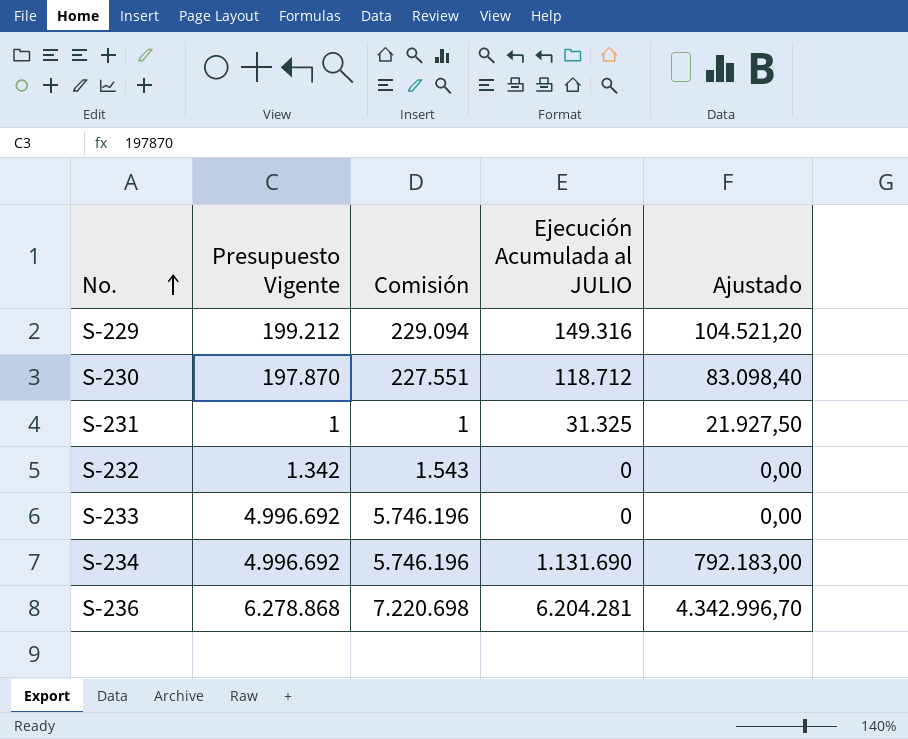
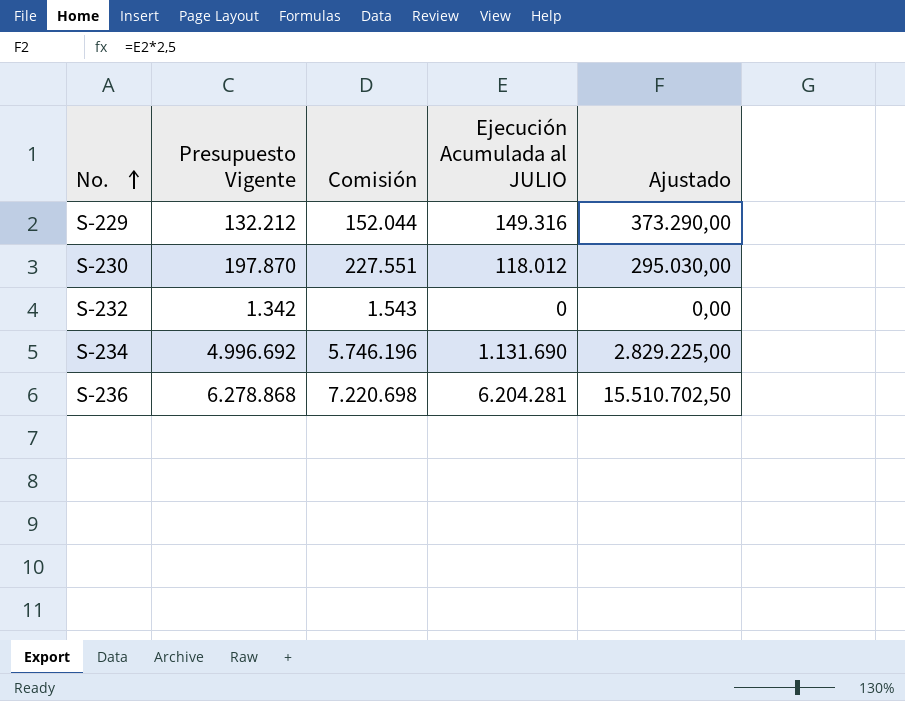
column Ajustado | formula: [Ejecución Acumulada al JULIO] * 0,7 -> [Ejecución Acumulada al JULIO] * 2,5
row S-231: 1 | 1 | 31.325 | 21.927,50 -> none
row S-233: 4.996.692 | 5.746.196 | 0 | 0,00 -> none
S-229 | Presupuesto Vigente: 199.212 -> 132.212
S-229 | Comisión: 229.094 -> 152.044
S-230 | Ejecución Acumulada al JULIO: 118.712 -> 118.012

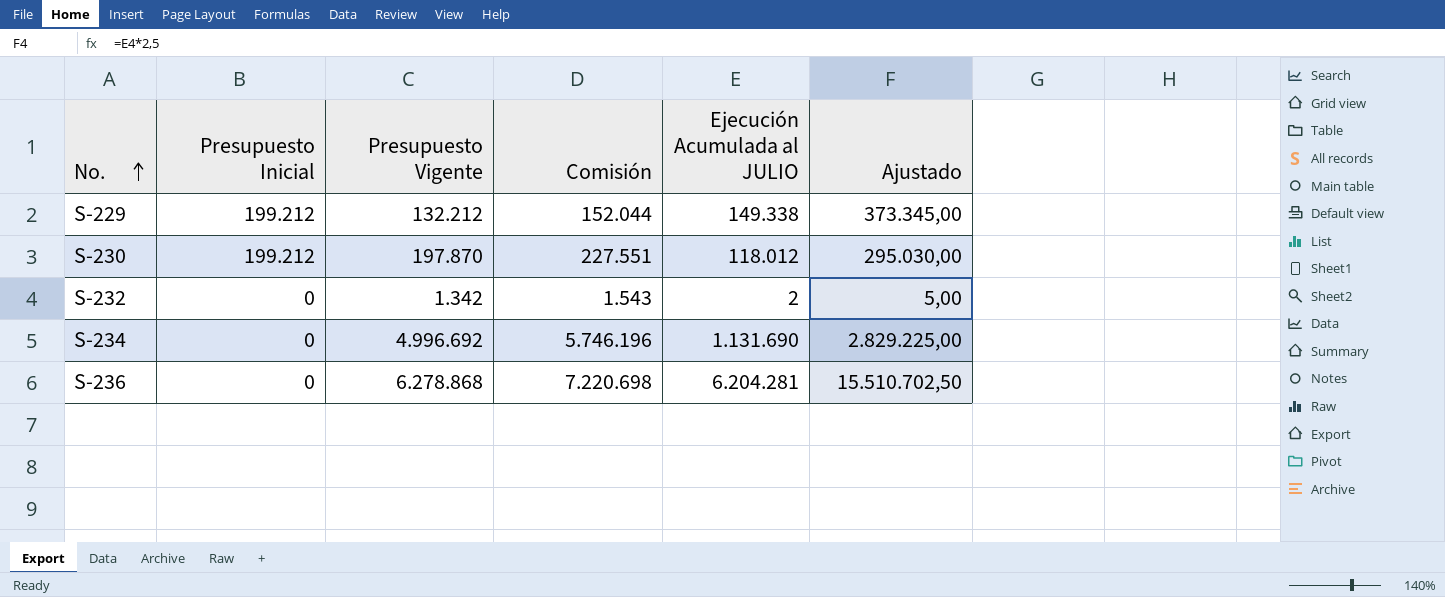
column Presupuesto Inicial | position: none -> 2
S-229 | Ejecución Acumulada al JULIO: 149.316 -> 149.338
S-229 | Ajustado: 373.290,00 -> 373.345,00
S-232 | Ejecución Acumulada al JULIO: 0 -> 2
S-232 | Ajustado: 0,00 -> 5,00

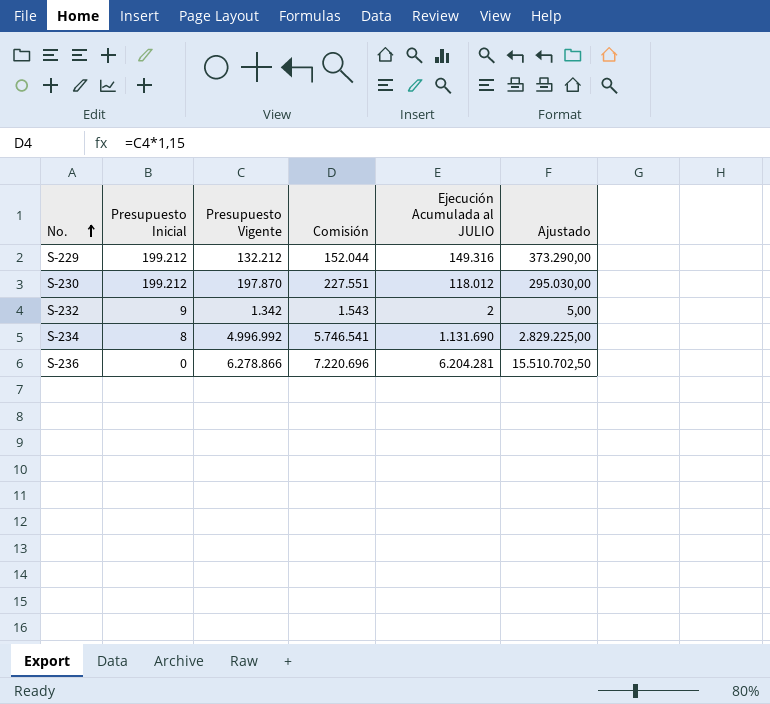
S-229 | Ejecución Acumulada al JULIO: 149.338 -> 149.316
S-229 | Ajustado: 373.345,00 -> 373.290,00
S-232 | Presupuesto Inicial: 0 -> 9
S-234 | Presupuesto Inicial: 0 -> 8
S-234 | Presupuesto Vigente: 4.996.692 -> 4.996.992
S-234 | Comisión: 5.746.196 -> 5.746.541
S-236 | Presupuesto Vigente: 6.278.868 -> 6.278.866
S-236 | Comisión: 7.220.698 -> 7.220.696

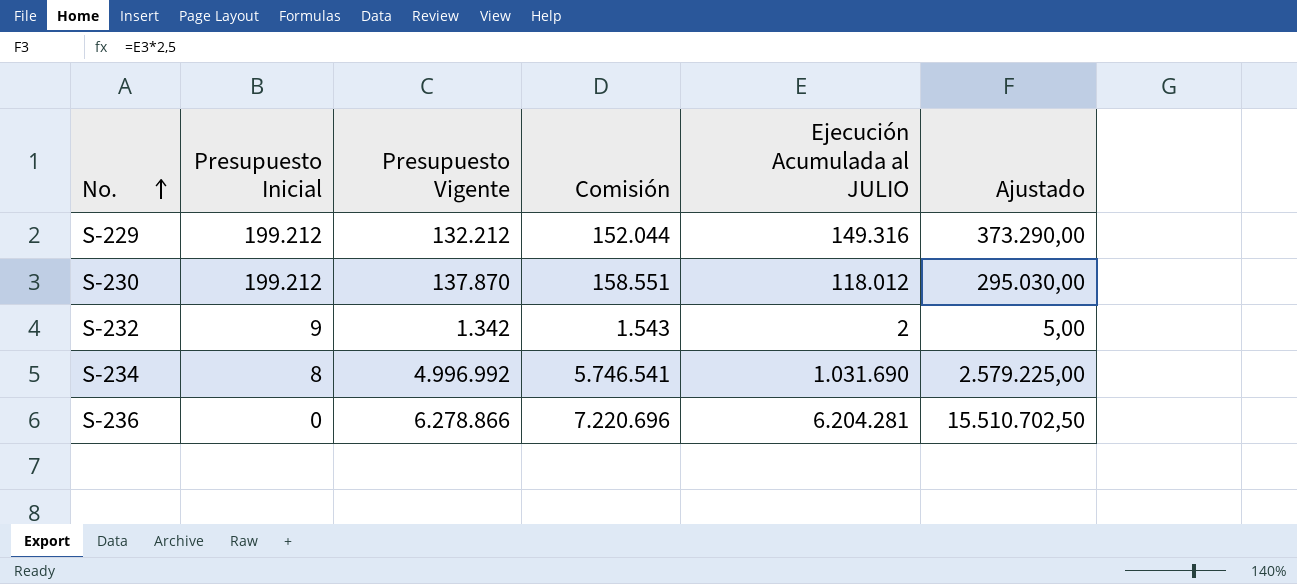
S-230 | Presupuesto Vigente: 197.870 -> 137.870
S-230 | Comisión: 227.551 -> 158.551
S-234 | Ejecución Acumulada al JULIO: 1.131.690 -> 1.031.690
S-234 | Ajustado: 2.829.225,00 -> 2.579.225,00

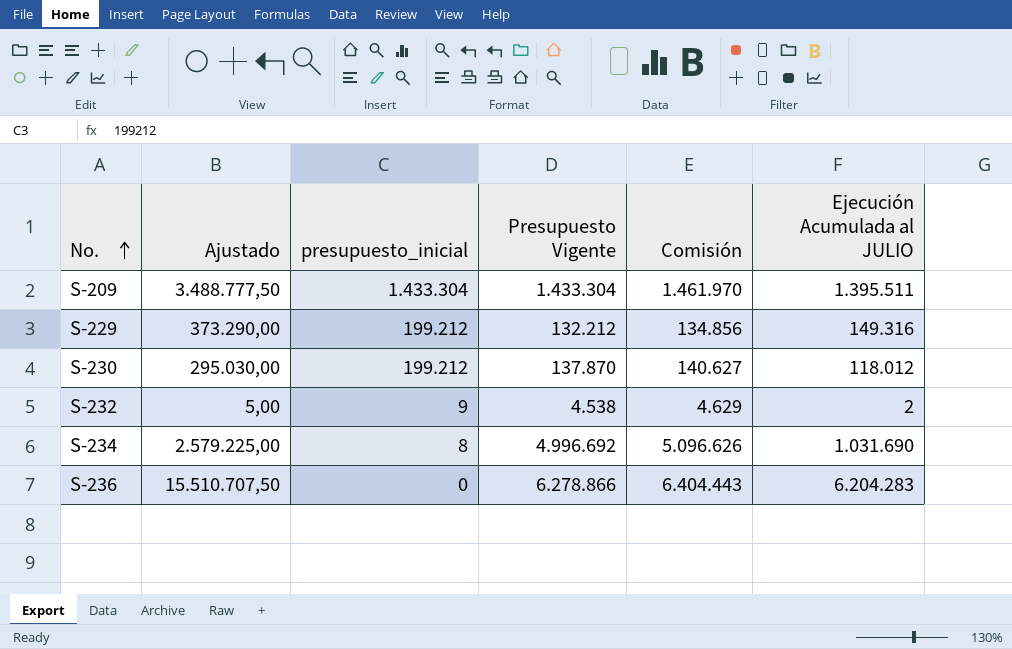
column Ajustado | position: 6 -> 2
column name: Presupuesto Inicial -> presupuesto_inicial
column Comisión | formula: [Presupuesto Vigente] * 1,15 -> [Presupuesto Vigente] * 1,02
row S-209: none -> 3.488.777,50 | 1.433.304 | 1.433.304 | 1.461.970 | 1.395.511
S-232 | Presupuesto Vigente: 1.342 -> 4.538
S-234 | Presupuesto Vigente: 4.996.992 -> 4.996.692
S-236 | Ajustado: 15.510.702,50 -> 15.510.707,50
S-236 | Ejecución Acumulada al JULIO: 6.204.281 -> 6.204.283

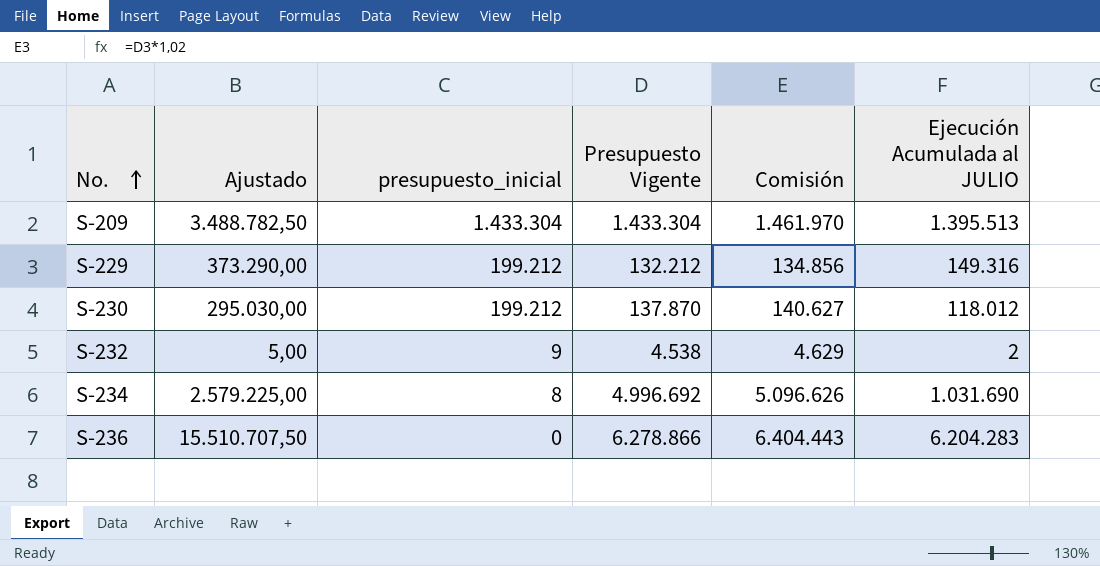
S-209 | Ajustado: 3.488.777,50 -> 3.488.782,50
S-209 | Ejecución Acumulada al JULIO: 1.395.511 -> 1.395.513

